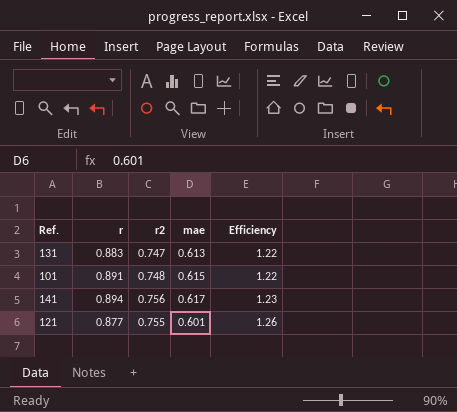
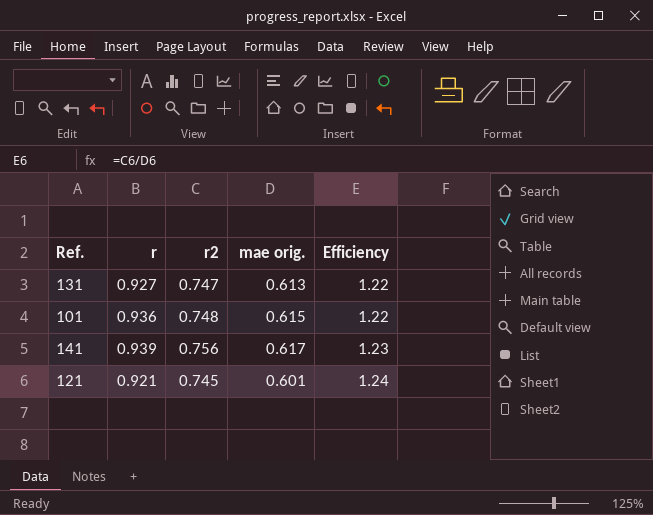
column name: mae -> mae orig.
131 | r: 0.883 -> 0.927
101 | r: 0.891 -> 0.936
141 | r: 0.894 -> 0.939
121 | r: 0.877 -> 0.921
121 | r2: 0.755 -> 0.745
121 | Efficiency: 1.26 -> 1.24

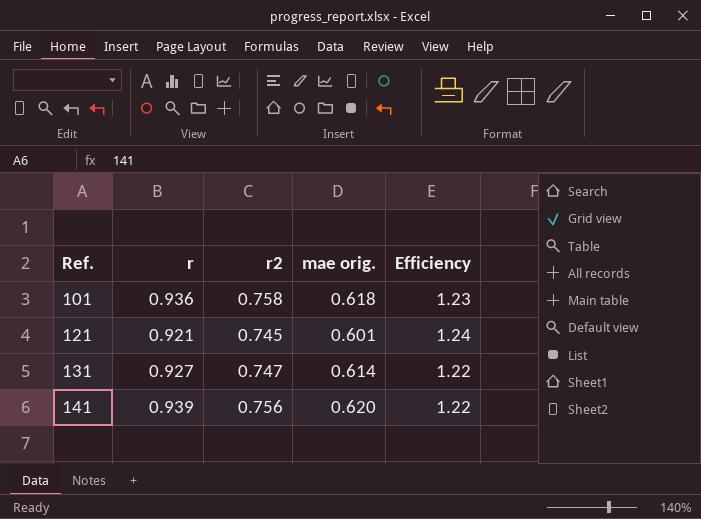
row order: Efficiency ascending -> Ref. ascending
101 | r2: 0.748 -> 0.758
101 | mae orig.: 0.615 -> 0.618
101 | Efficiency: 1.22 -> 1.23
131 | mae orig.: 0.613 -> 0.614
141 | mae orig.: 0.617 -> 0.620
141 | Efficiency: 1.23 -> 1.22

